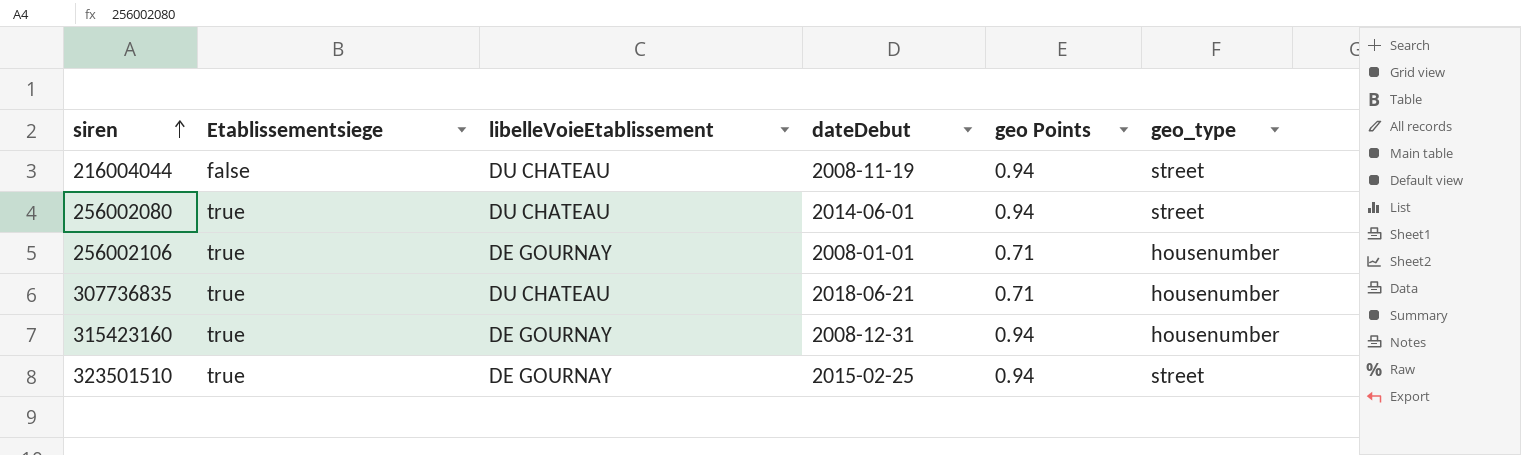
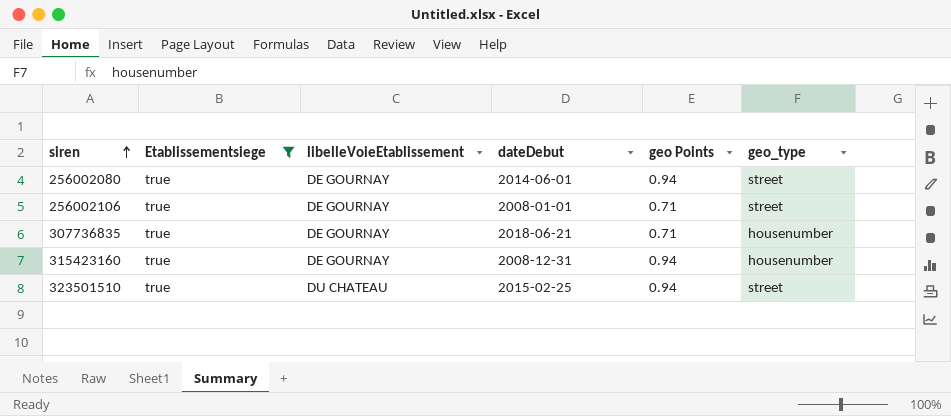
filter: none -> Etablissementsiege = true
256002080 | libelleVoieEtablissement: DU CHATEAU -> DE GOURNAY
256002106 | geo_type: housenumber -> street
307736835 | libelleVoieEtablissement: DU CHATEAU -> DE GOURNAY
323501510 | libelleVoieEtablissement: DE GOURNAY -> DU CHATEAU

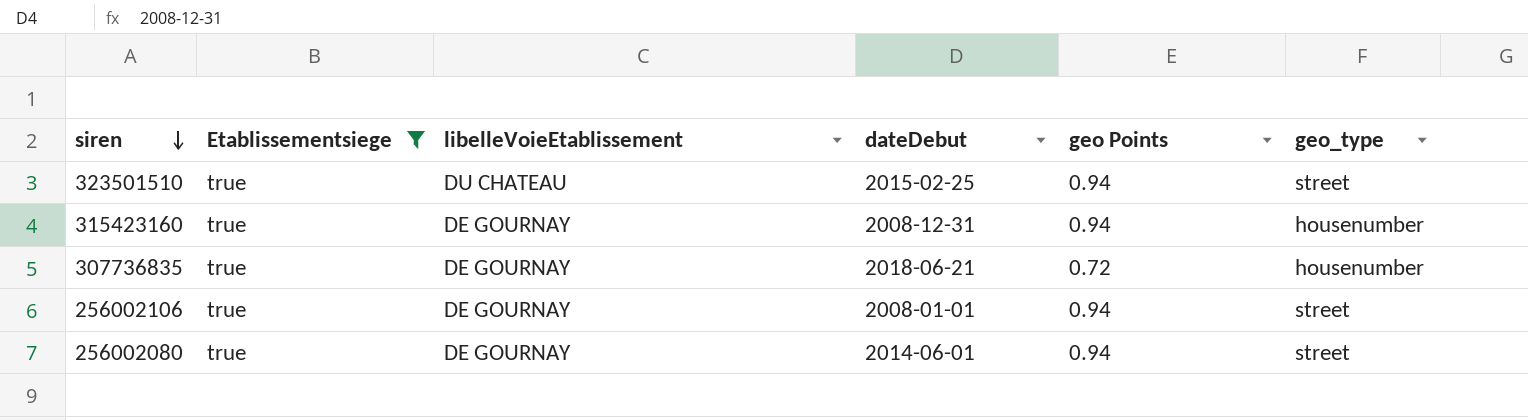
row order: siren ascending -> siren descending
307736835 | geo Points: 0.71 -> 0.72
256002106 | geo Points: 0.71 -> 0.94

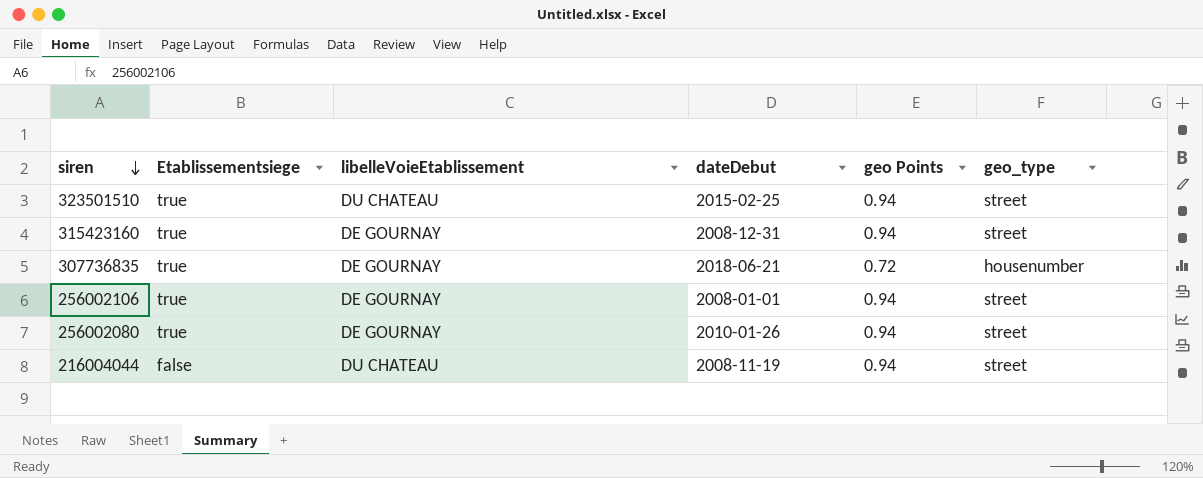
filter: Etablissementsiege = true -> none
315423160 | geo_type: housenumber -> street
256002080 | dateDebut: 2014-06-01 -> 2010-01-26

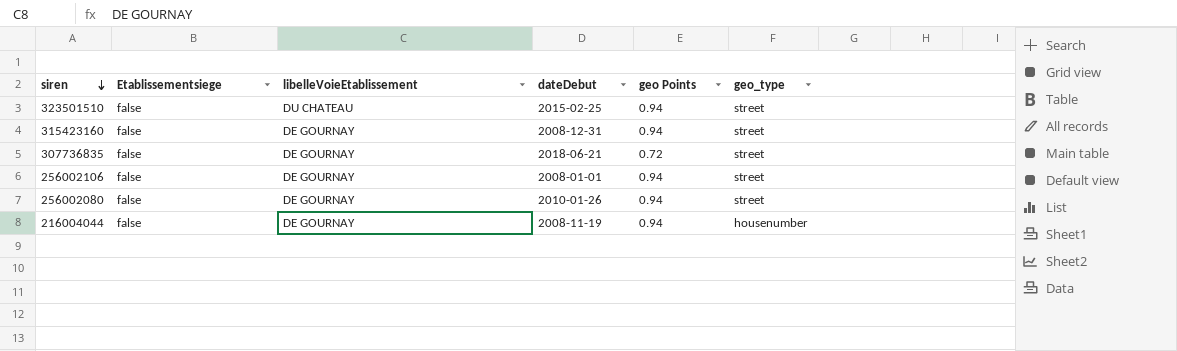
323501510 | Etablissementsiege: true -> false
315423160 | Etablissementsiege: true -> false
307736835 | Etablissementsiege: true -> false
307736835 | geo_type: housenumber -> street
256002106 | Etablissementsiege: true -> false
256002080 | Etablissementsiege: true -> false
216004044 | libelleVoieEtablissement: DU CHATEAU -> DE GOURNAY
216004044 | geo_type: street -> housenumber

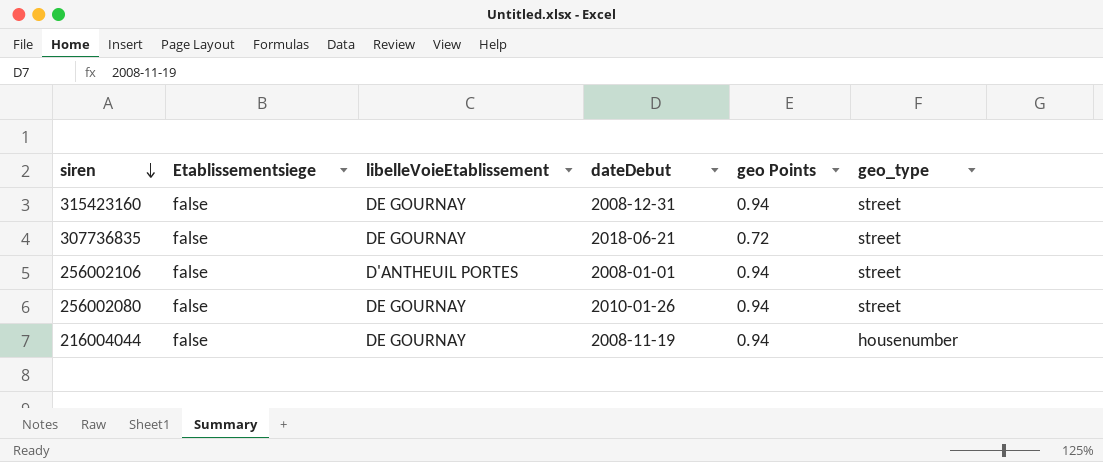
row 323501510: false | DU CHATEAU | 2015-02-25 | 0.94 | street -> none
256002106 | libelleVoieEtablissement: DE GOURNAY -> D'ANTHEUIL PORTES

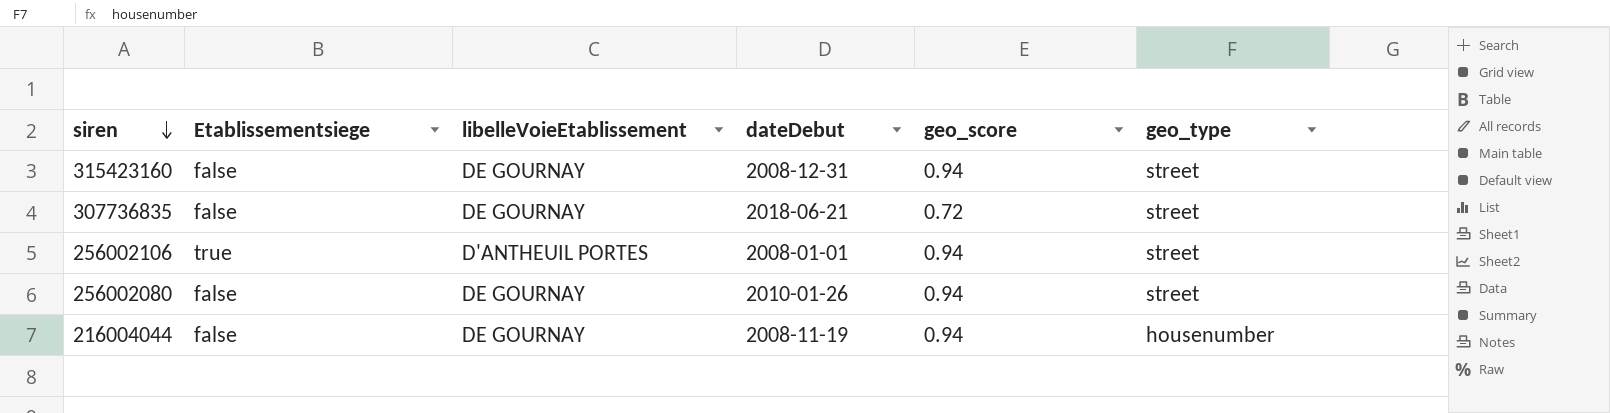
column name: geo Points -> geo_score
256002106 | Etablissementsiege: false -> true

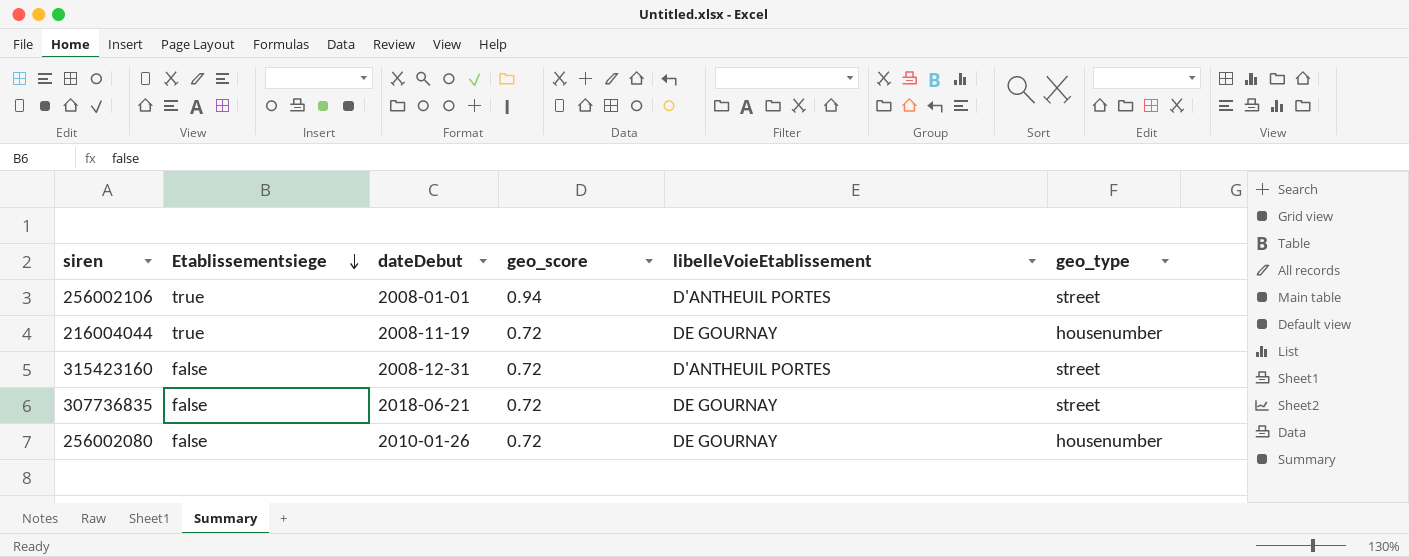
row order: siren descending -> Etablissementsiege descending
column libelleVoieEtablissement | position: 3 -> 5
216004044 | Etablissementsiege: false -> true
216004044 | geo_score: 0.94 -> 0.72
315423160 | geo_score: 0.94 -> 0.72
315423160 | libelleVoieEtablissement: DE GOURNAY -> D'ANTHEUIL PORTES
256002080 | geo_score: 0.94 -> 0.72
256002080 | geo_type: street -> housenumber

